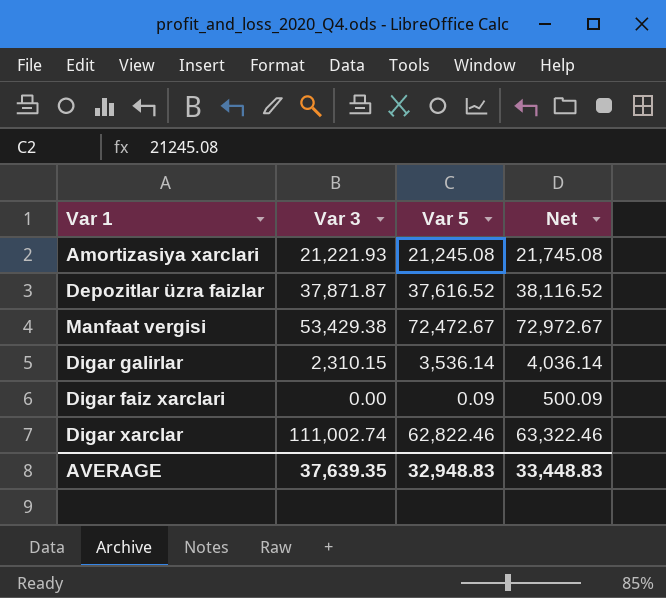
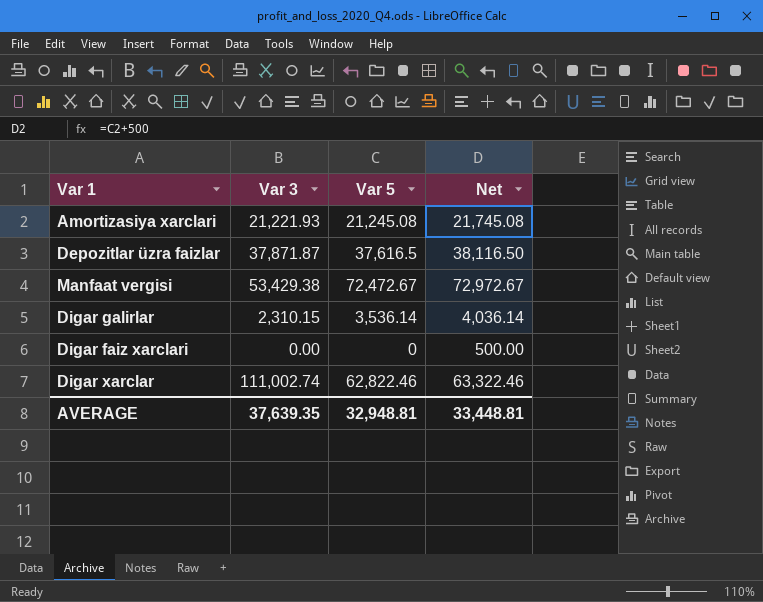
Depozitlar üzra faizlar | Var 5: 37,616.52 -> 37,616.5
Depozitlar üzra faizlar | Net: 38,116.52 -> 38,116.50
Digar faiz xarclari | Var 5: 0.09 -> 0
Digar faiz xarclari | Net: 500.09 -> 500.00
AVERAGE | Var 5: 32,948.83 -> 32,948.81
AVERAGE | Net: 33,448.83 -> 33,448.81

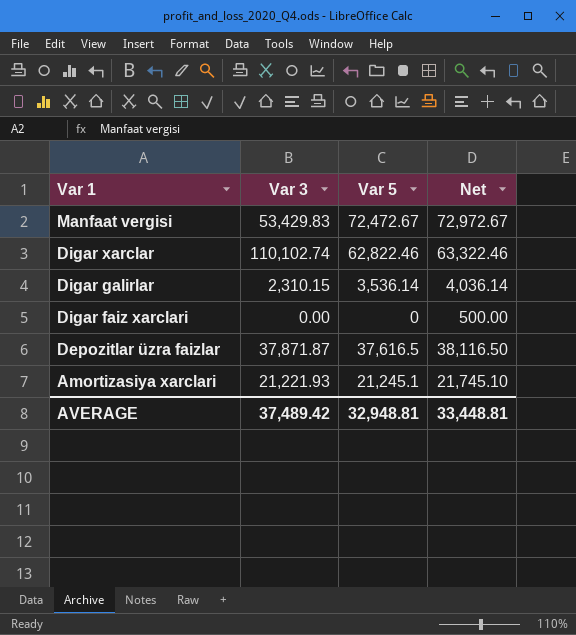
row order: none -> Var 1 descending
Manfaat vergisi | Var 3: 53,429.38 -> 53,429.83
Digar xarclar | Var 3: 111,002.74 -> 110,102.74
Amortizasiya xarclari | Var 5: 21,245.08 -> 21,245.1
Amortizasiya xarclari | Net: 21,745.08 -> 21,745.10
AVERAGE | Var 3: 37,639.35 -> 37,489.42

